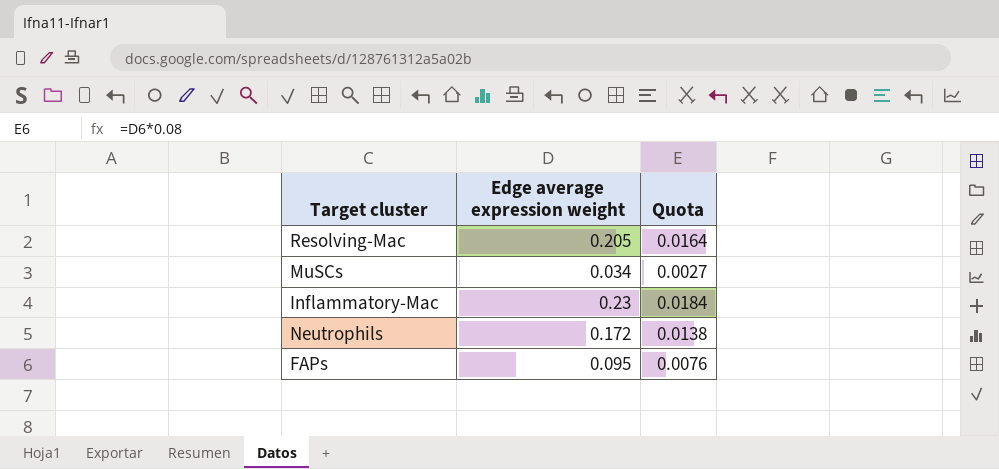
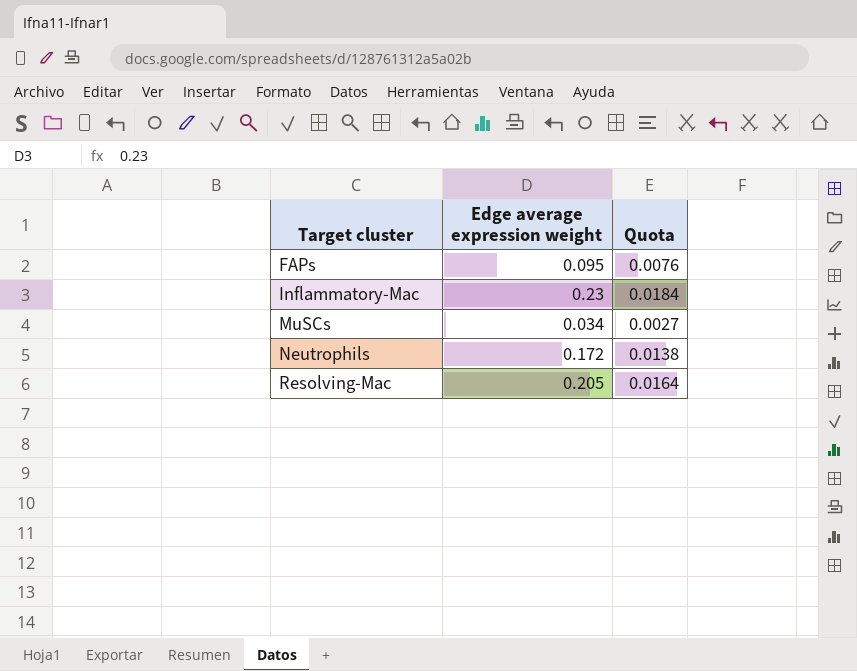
row order: none -> Target cluster ascending

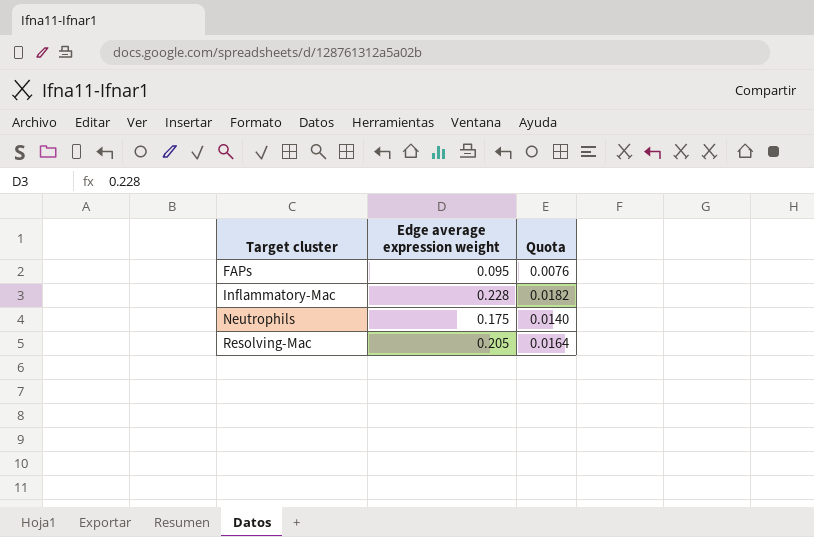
row MuSCs: 0.034 | 0.0027 -> none
Inflammatory-Mac | Edge average expression weight: 0.23 -> 0.228
Inflammatory-Mac | Quota: 0.0184 -> 0.0182
Neutrophils | Edge average expression weight: 0.172 -> 0.175
Neutrophils | Quota: 0.0138 -> 0.0140

